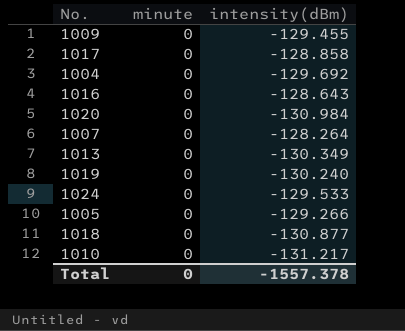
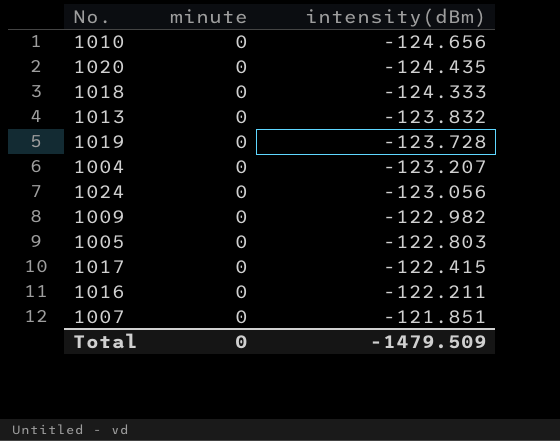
row order: none -> intensity(dBm) ascending
1010 | intensity(dBm): -131.217 -> -124.656
1020 | intensity(dBm): -130.984 -> -124.435
1018 | intensity(dBm): -130.877 -> -124.333
1013 | intensity(dBm): -130.349 -> -123.832
1019 | intensity(dBm): -130.240 -> -123.728
1004 | intensity(dBm): -129.692 -> -123.207
1024 | intensity(dBm): -129.533 -> -123.056
1009 | intensity(dBm): -129.455 -> -122.982
1005 | intensity(dBm): -129.266 -> -122.803
1017 | intensity(dBm): -128.858 -> -122.415
1016 | intensity(dBm): -128.643 -> -122.211
1007 | intensity(dBm): -128.264 -> -121.851
Total | intensity(dBm): -1557.378 -> -1479.509

